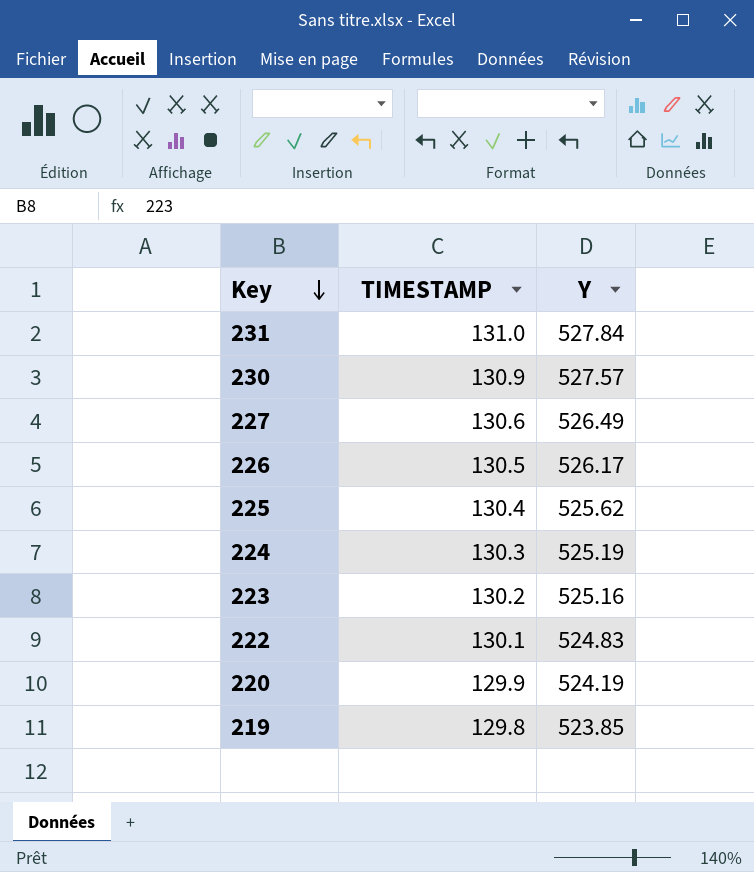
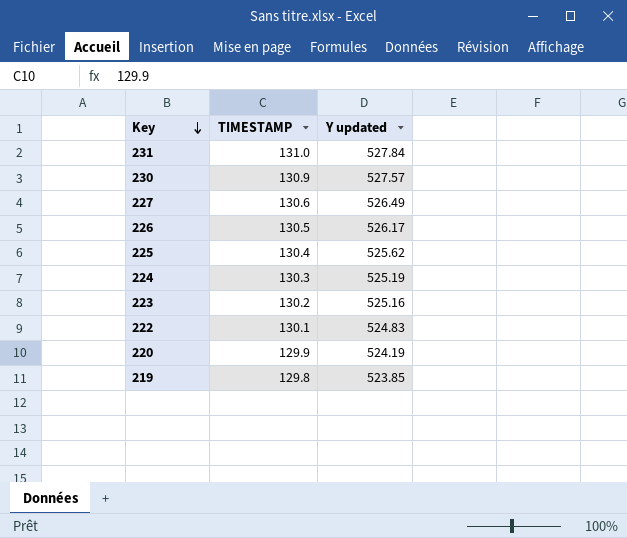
column name: Y -> Y updated

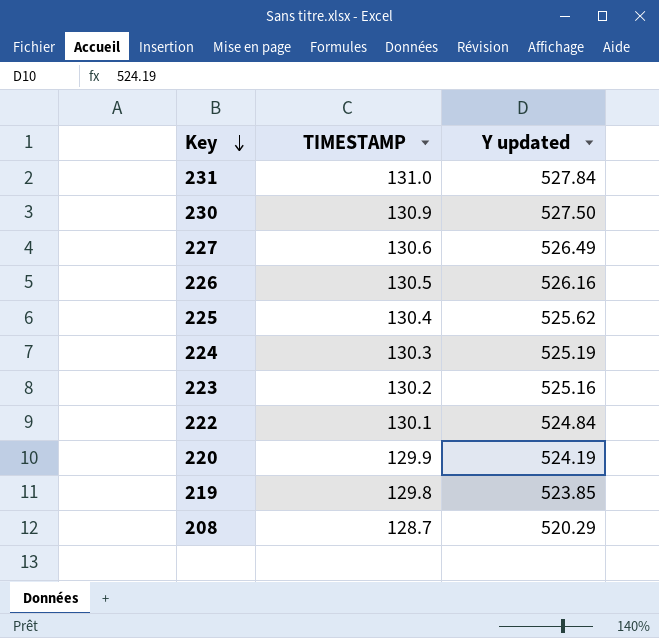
230 | Y updated: 527.57 -> 527.50
226 | Y updated: 526.17 -> 526.16
222 | Y updated: 524.83 -> 524.84
row 208: none -> 128.7 | 520.29

